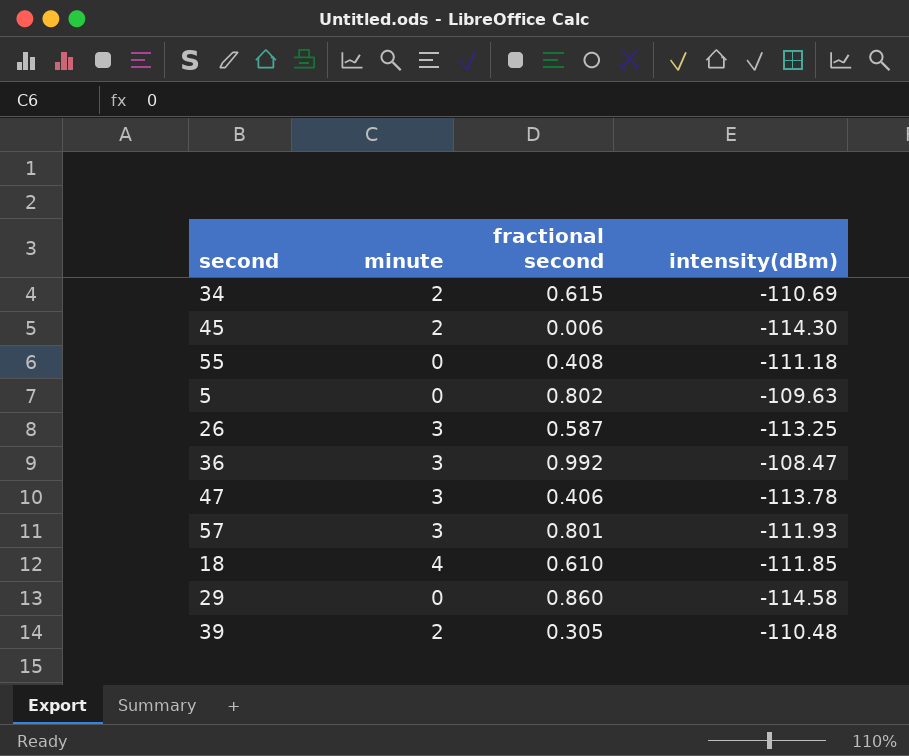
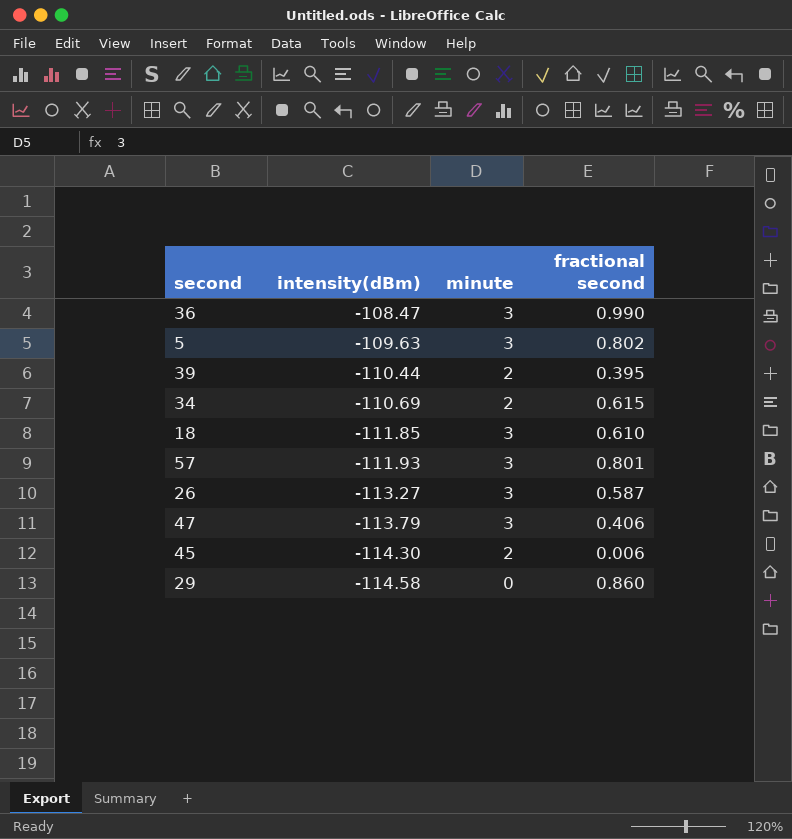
row order: none -> intensity(dBm) descending
column intensity(dBm) | position: 4 -> 2
row 55: 0 | 0.408 | -111.18 -> none
36 | fractional second: 0.992 -> 0.990
5 | minute: 0 -> 3
39 | intensity(dBm): -110.48 -> -110.44
39 | fractional second: 0.305 -> 0.395
18 | minute: 4 -> 3
26 | intensity(dBm): -113.25 -> -113.27
47 | intensity(dBm): -113.78 -> -113.79

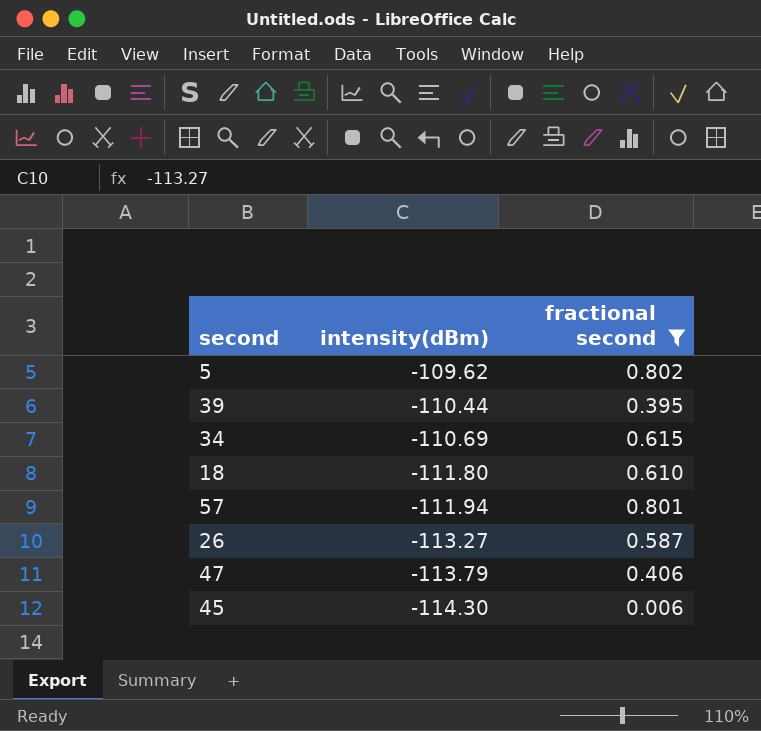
filter: none -> fractional second <= 0.802
column minute | position: 3 -> none
5 | intensity(dBm): -109.63 -> -109.62
18 | intensity(dBm): -111.85 -> -111.80
57 | intensity(dBm): -111.93 -> -111.94

